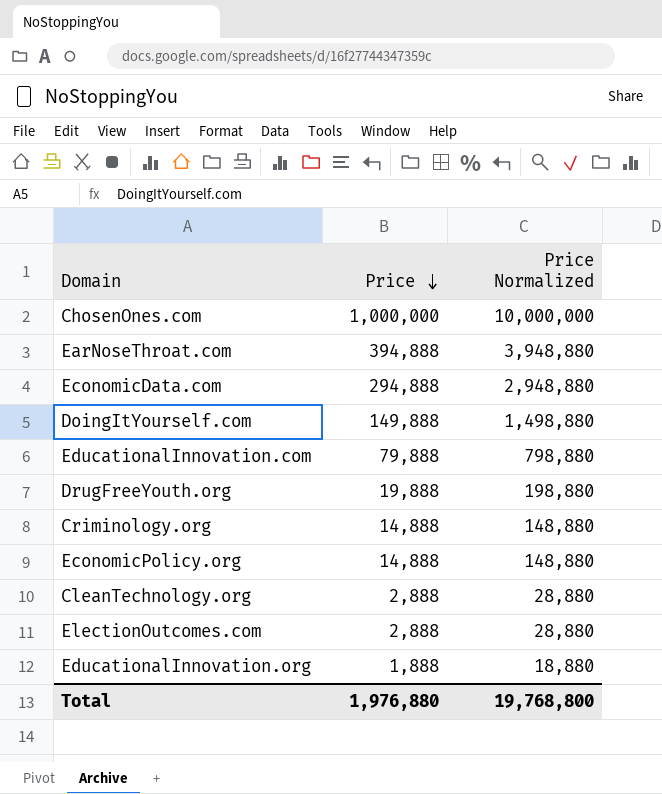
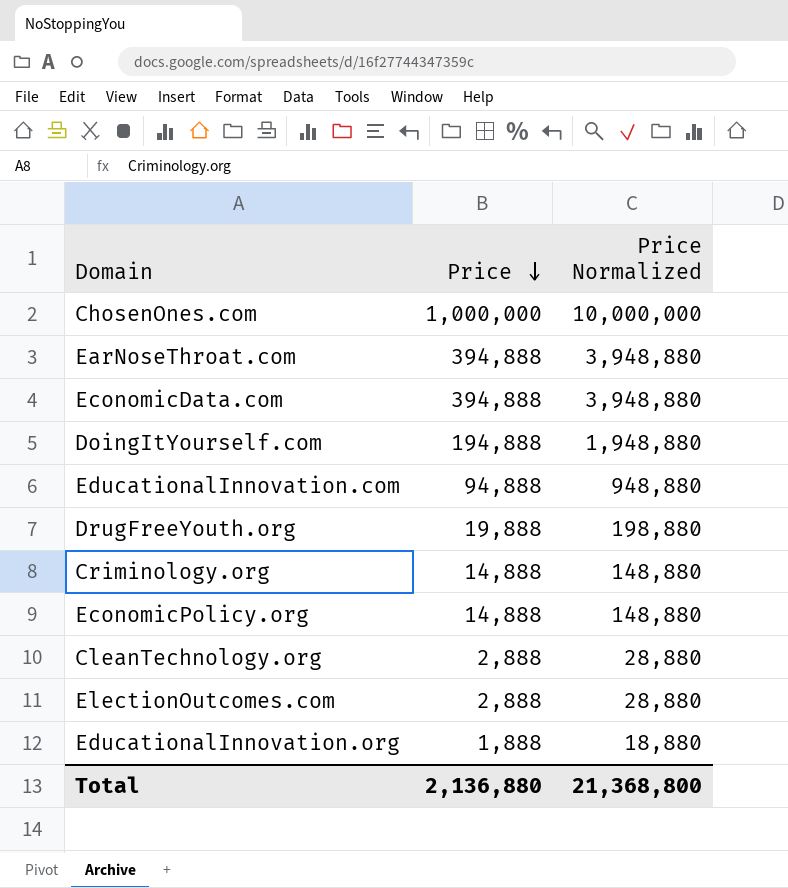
EconomicData.com | Price: 294,888 -> 394,888
EconomicData.com | Price Normalized: 2,948,880 -> 3,948,880
DoingItYourself.com | Price: 149,888 -> 194,888
DoingItYourself.com | Price Normalized: 1,498,880 -> 1,948,880
EducationalInnovation.com | Price: 79,888 -> 94,888
EducationalInnovation.com | Price Normalized: 798,880 -> 948,880
Total | Price: 1,976,880 -> 2,136,880
Total | Price Normalized: 19,768,800 -> 21,368,800

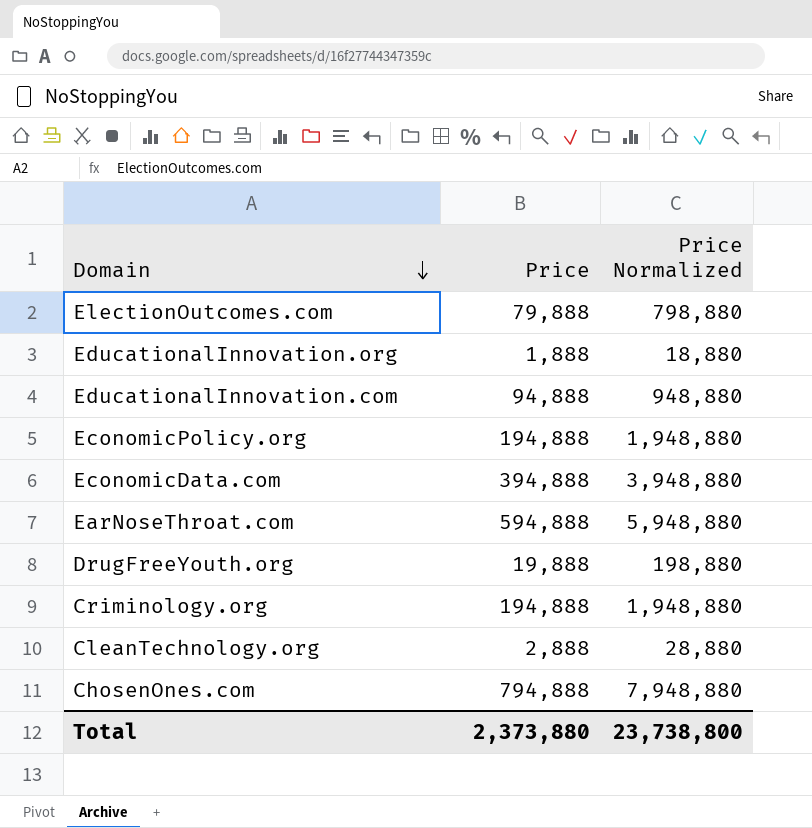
row order: Price descending -> Domain descending
row DoingItYourself.com: 194,888 | 1,948,880 -> none
ElectionOutcomes.com | Price: 2,888 -> 79,888
ElectionOutcomes.com | Price Normalized: 28,880 -> 798,880
EconomicPolicy.org | Price: 14,888 -> 194,888
EconomicPolicy.org | Price Normalized: 148,880 -> 1,948,880
EarNoseThroat.com | Price: 394,888 -> 594,888
EarNoseThroat.com | Price Normalized: 3,948,880 -> 5,948,880
Criminology.org | Price: 14,888 -> 194,888
Criminology.org | Price Normalized: 148,880 -> 1,948,880
ChosenOnes.com | Price: 1,000,000 -> 794,888
ChosenOnes.com | Price Normalized: 10,000,000 -> 7,948,880
Total | Price: 2,136,880 -> 2,373,880
Total | Price Normalized: 21,368,800 -> 23,738,800

